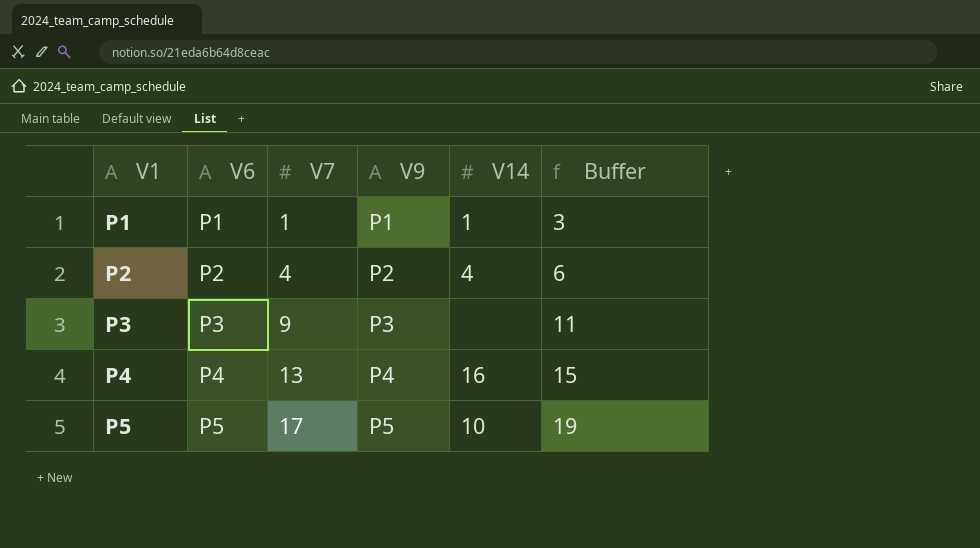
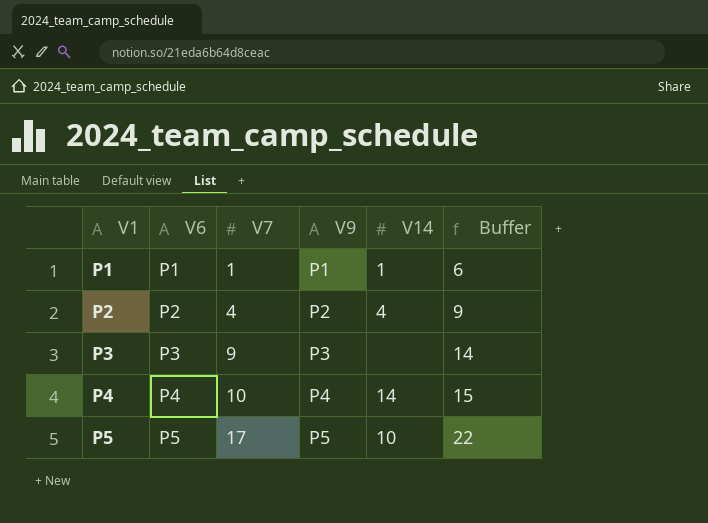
column Buffer | formula: [V7] + 2 -> [V7] + 5
P4 | V7: 13 -> 10
P4 | V14: 16 -> 14

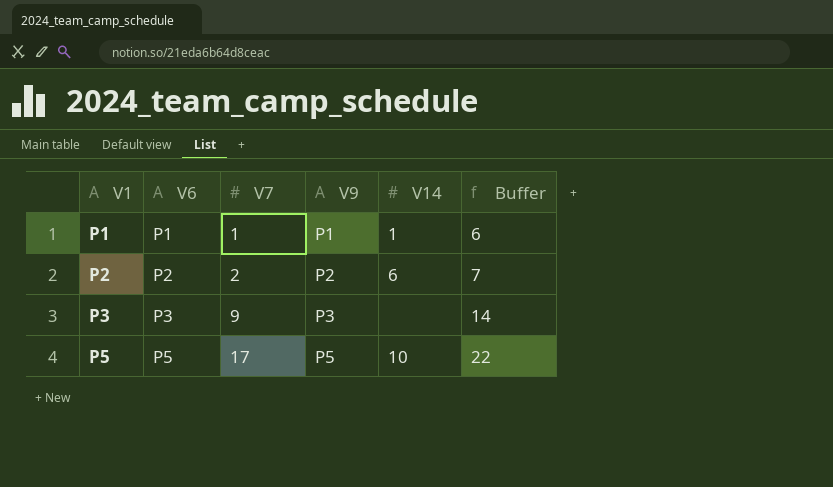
row P4: P4 | 10 | P4 | 14 | 15 -> none
P2 | V7: 4 -> 2
P2 | V14: 4 -> 6
P2 | Buffer: 9 -> 7

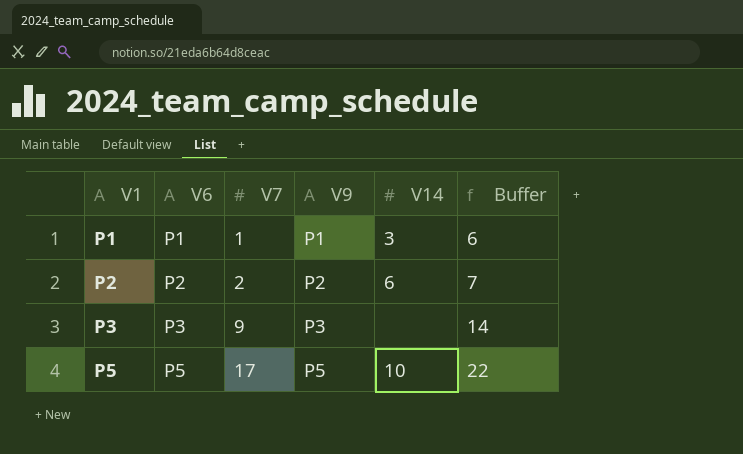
P1 | V14: 1 -> 3

